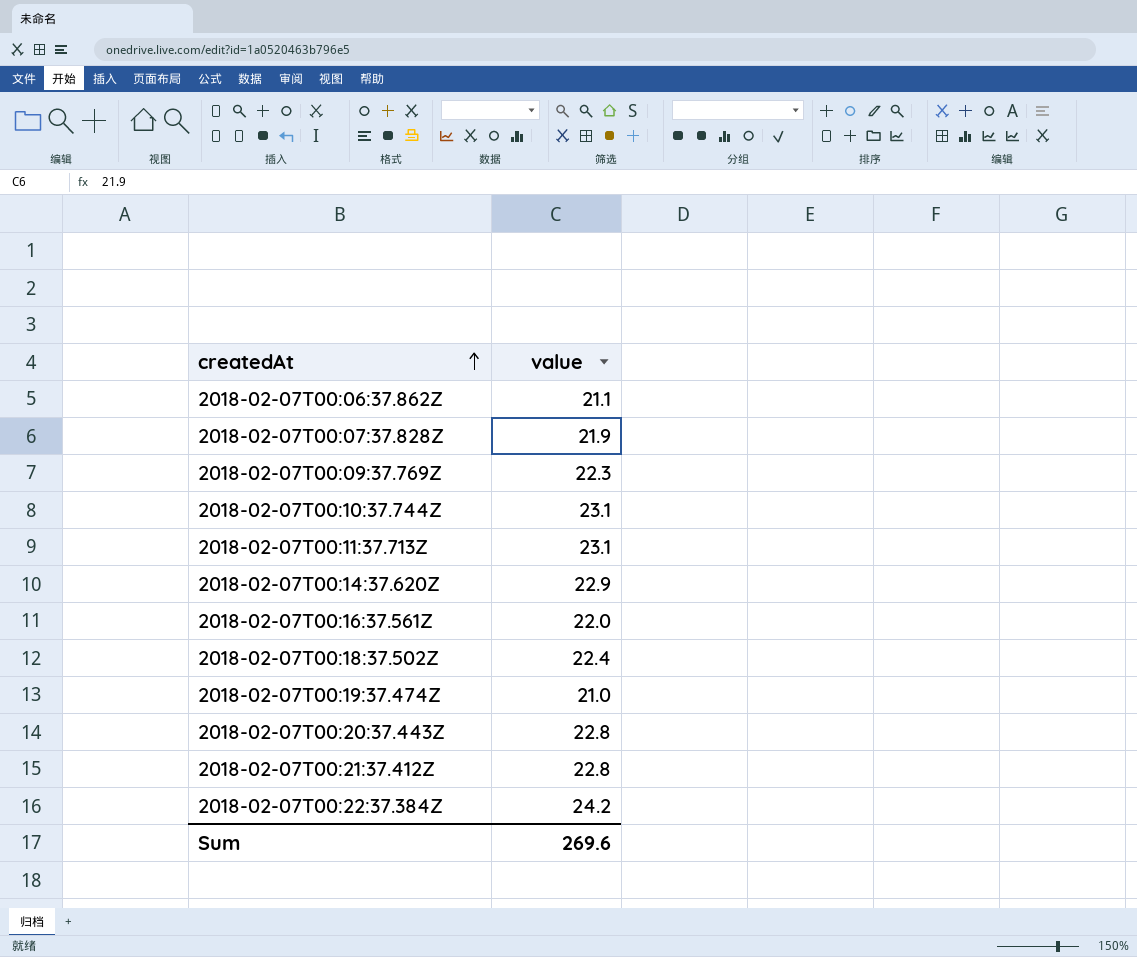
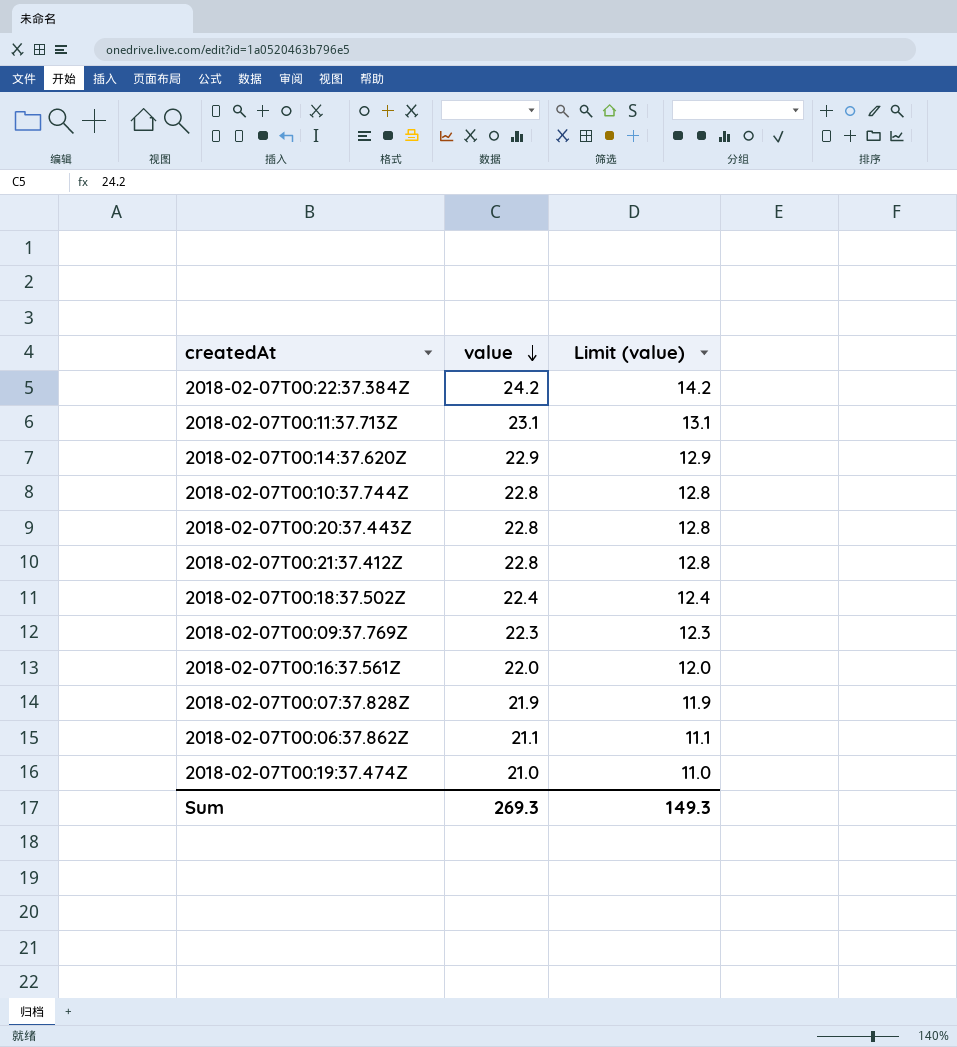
row order: createdAt ascending -> value descending
column Limit (value) | formula: none -> [value] - 10
2018-02-07T00:10:37.744Z | value: 23.1 -> 22.8
Sum | value: 269.6 -> 269.3

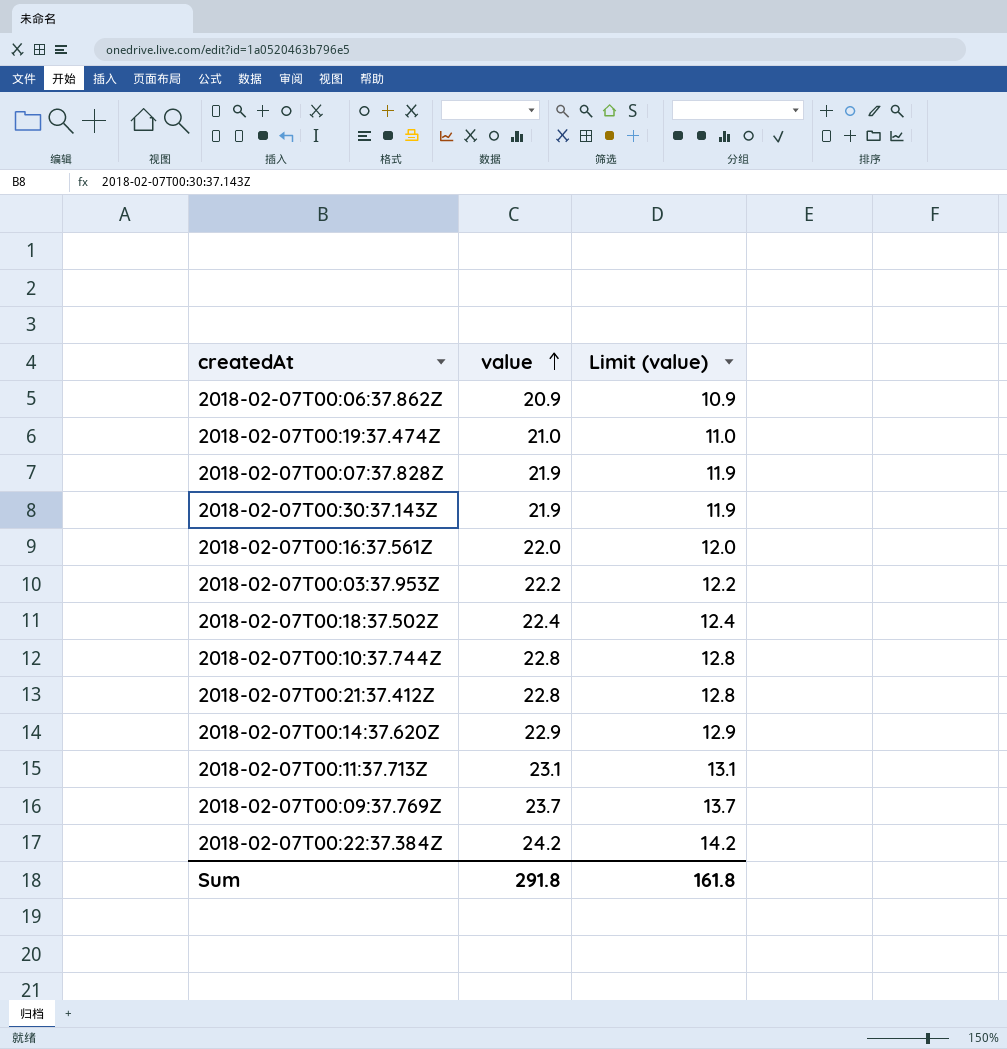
row order: value descending -> value ascending
row 2018-02-07T00:20:37.443Z: 22.8 | 12.8 -> none
2018-02-07T00:06:37.862Z | value: 21.1 -> 20.9
2018-02-07T00:06:37.862Z | Limit (value): 11.1 -> 10.9
row 2018-02-07T00:30:37.143Z: none -> 21.9 | 11.9
row 2018-02-07T00:03:37.953Z: none -> 22.2 | 12.2
2018-02-07T00:09:37.769Z | value: 22.3 -> 23.7
2018-02-07T00:09:37.769Z | Limit (value): 12.3 -> 13.7
Sum | value: 269.3 -> 291.8
Sum | Limit (value): 149.3 -> 161.8

